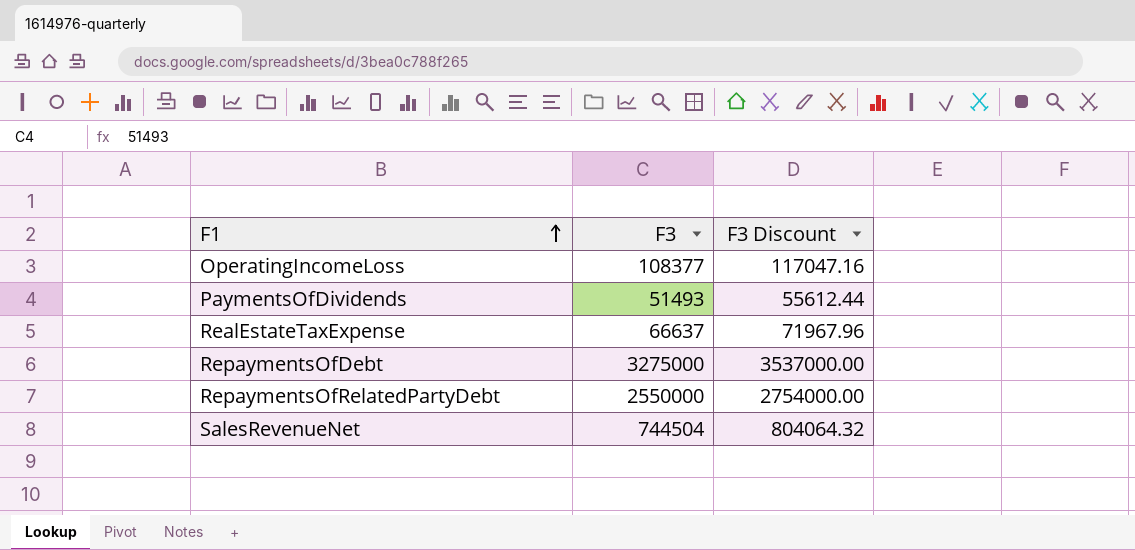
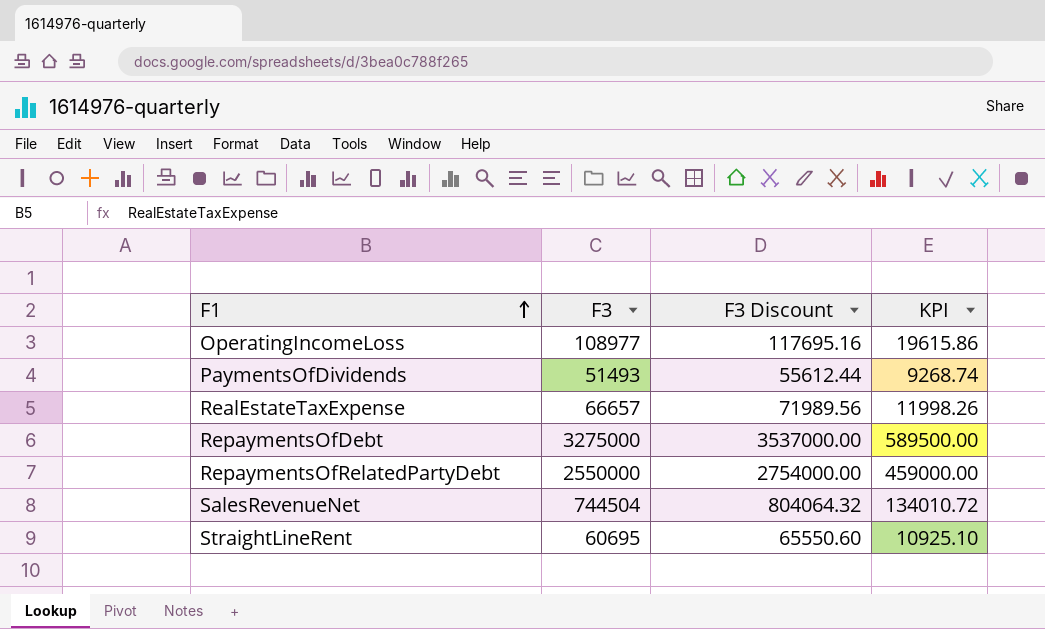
column KPI | formula: none -> [F3] * 0.18
OperatingIncomeLoss | F3: 108377 -> 108977
OperatingIncomeLoss | F3 Discount: 117047.16 -> 117695.16
RealEstateTaxExpense | F3: 66637 -> 66657
RealEstateTaxExpense | F3 Discount: 71967.96 -> 71989.56
row StraightLineRent: none -> 60695 | 65550.60 | 10925.10

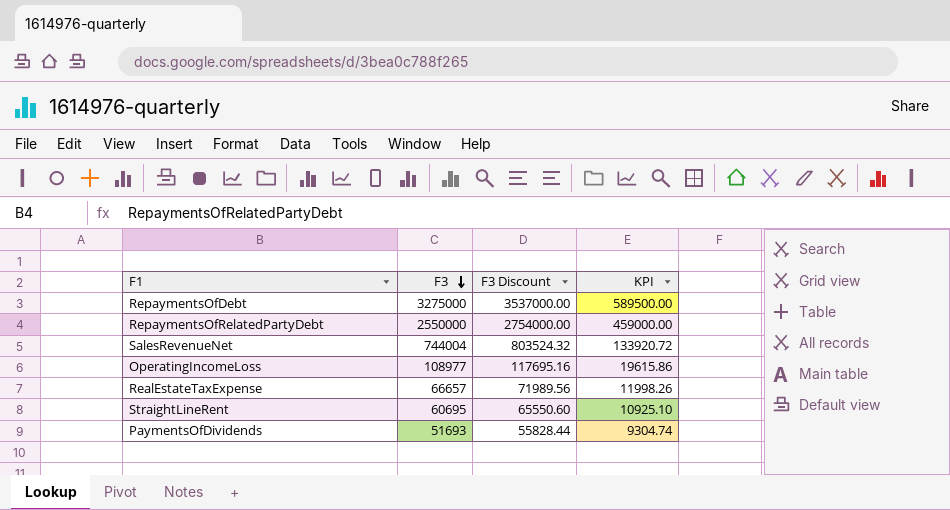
row order: F1 ascending -> F3 descending
SalesRevenueNet | F3: 744504 -> 744004
SalesRevenueNet | F3 Discount: 804064.32 -> 803524.32
SalesRevenueNet | KPI: 134010.72 -> 133920.72
PaymentsOfDividends | F3: 51493 -> 51693
PaymentsOfDividends | F3 Discount: 55612.44 -> 55828.44
PaymentsOfDividends | KPI: 9268.74 -> 9304.74

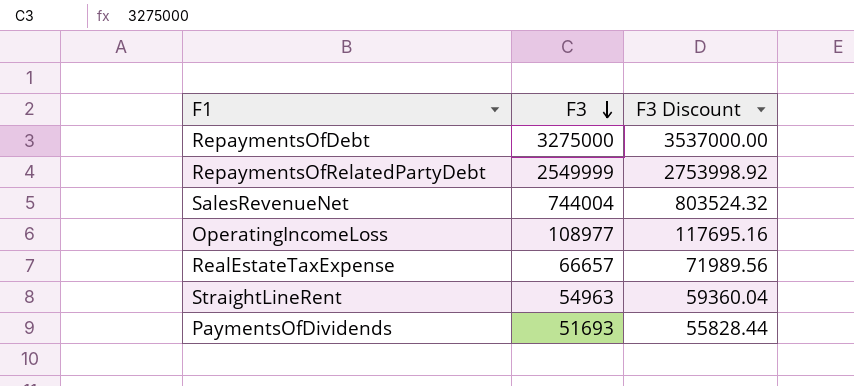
column KPI | formula: [F3] * 0.18 -> none
RepaymentsOfRelatedPartyDebt | F3: 2550000 -> 2549999
RepaymentsOfRelatedPartyDebt | F3 Discount: 2754000.00 -> 2753998.92
StraightLineRent | F3: 60695 -> 54963
StraightLineRent | F3 Discount: 65550.60 -> 59360.04

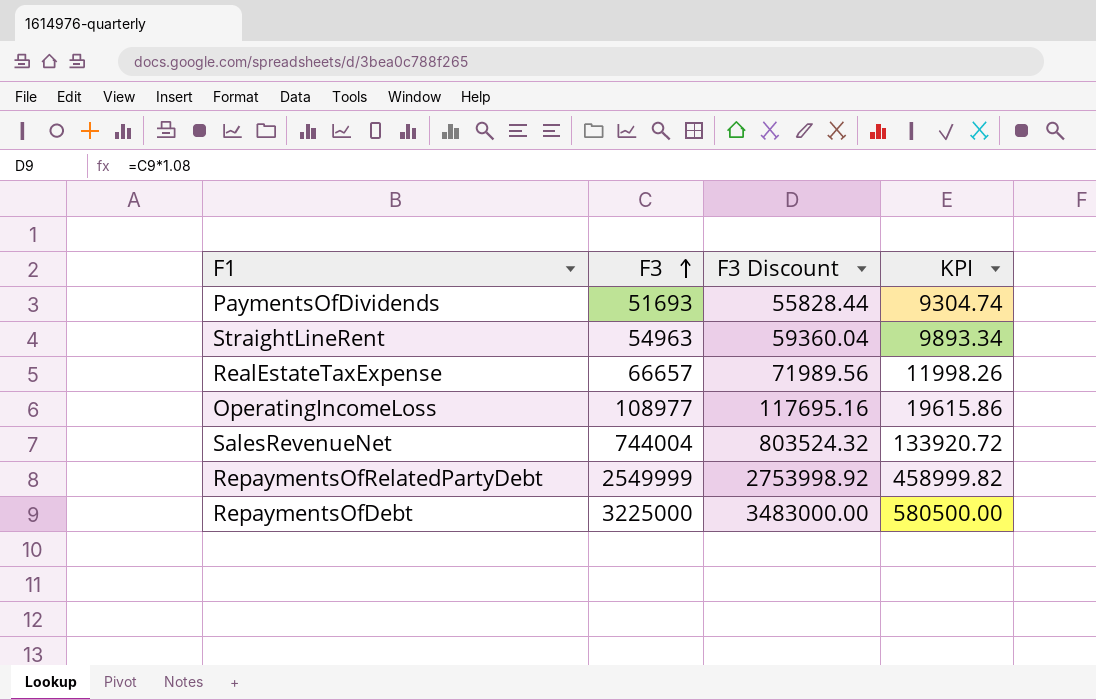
row order: F3 descending -> F3 ascending
column KPI | formula: none -> [F3] * 0.18
RepaymentsOfDebt | F3: 3275000 -> 3225000
RepaymentsOfDebt | F3 Discount: 3537000.00 -> 3483000.00

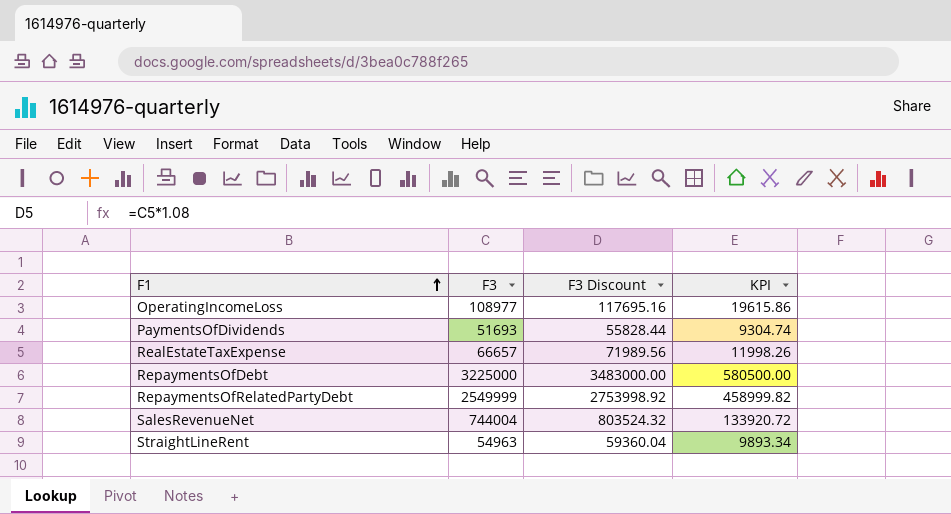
row order: F3 ascending -> F1 ascending

